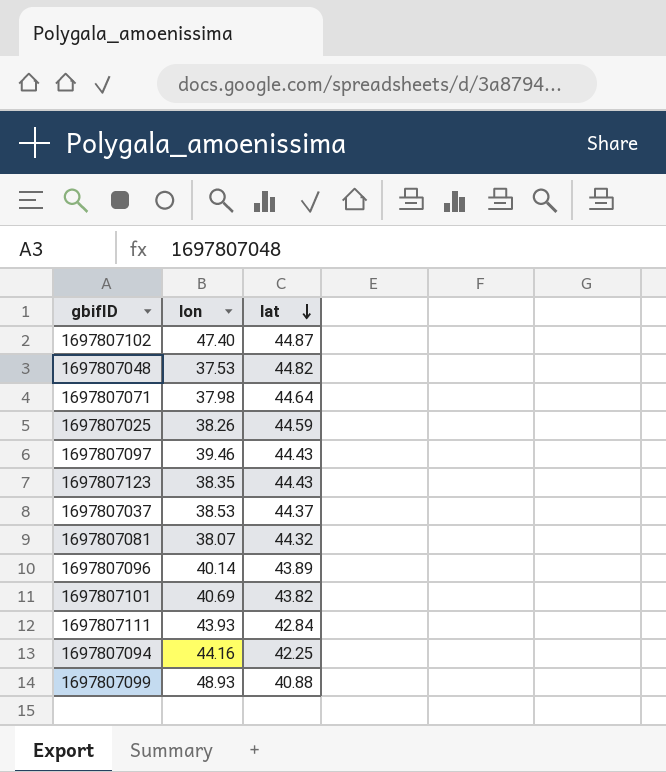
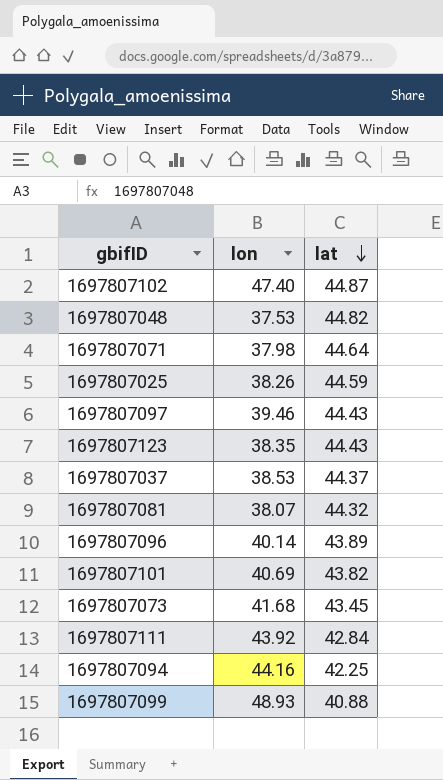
row 1697807073: none -> 41.68 | 43.45
1697807111 | lon: 43.93 -> 43.92

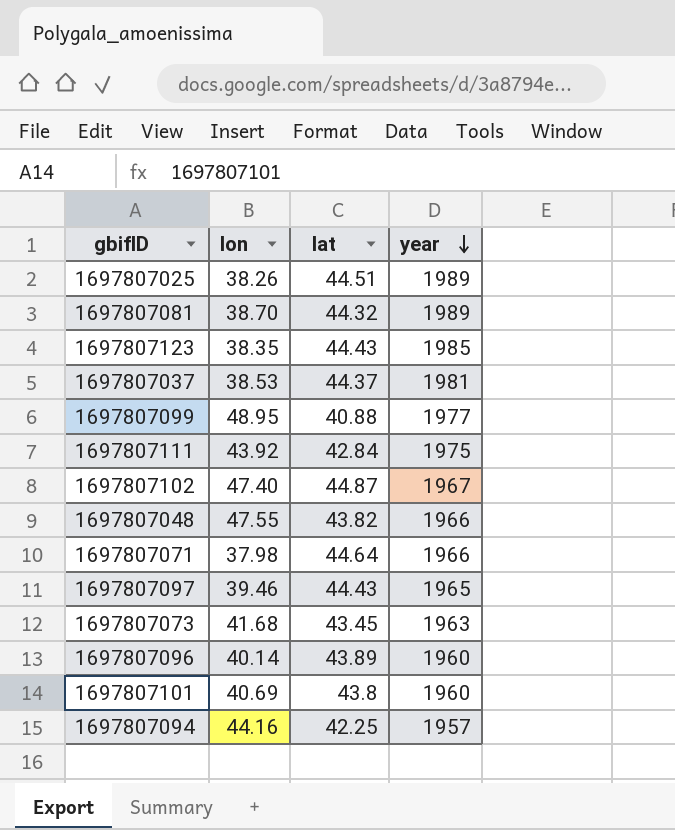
row order: lat descending -> year descending
column year | position: none -> 4
1697807025 | lat: 44.59 -> 44.51
1697807081 | lon: 38.07 -> 38.70
1697807099 | lon: 48.93 -> 48.95
1697807048 | lon: 37.53 -> 47.55
1697807048 | lat: 44.82 -> 43.82
1697807101 | lat: 43.82 -> 43.8

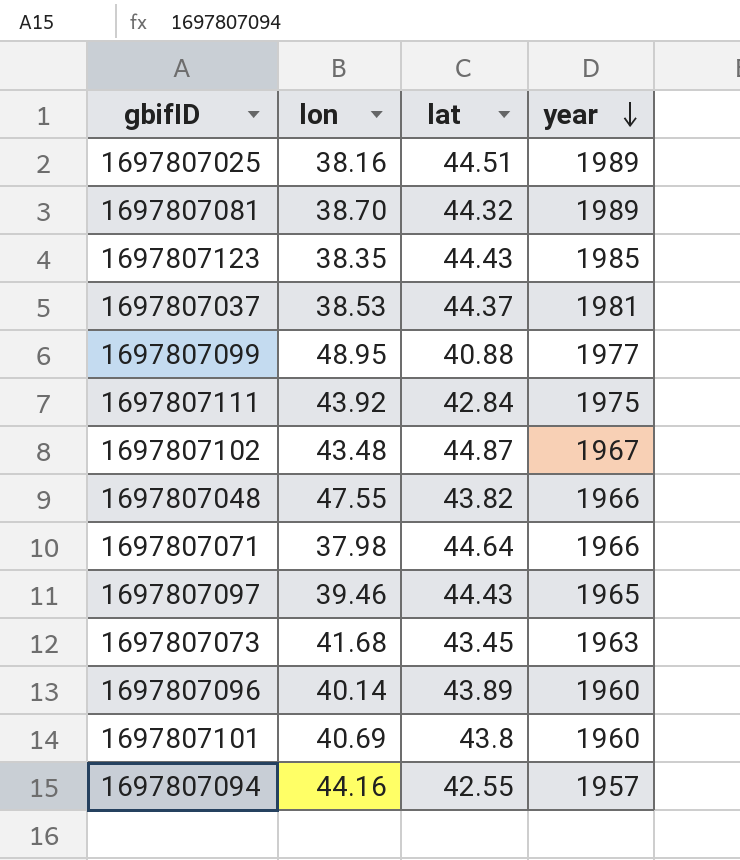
1697807025 | lon: 38.26 -> 38.16
1697807102 | lon: 47.40 -> 43.48
1697807094 | lat: 42.25 -> 42.55

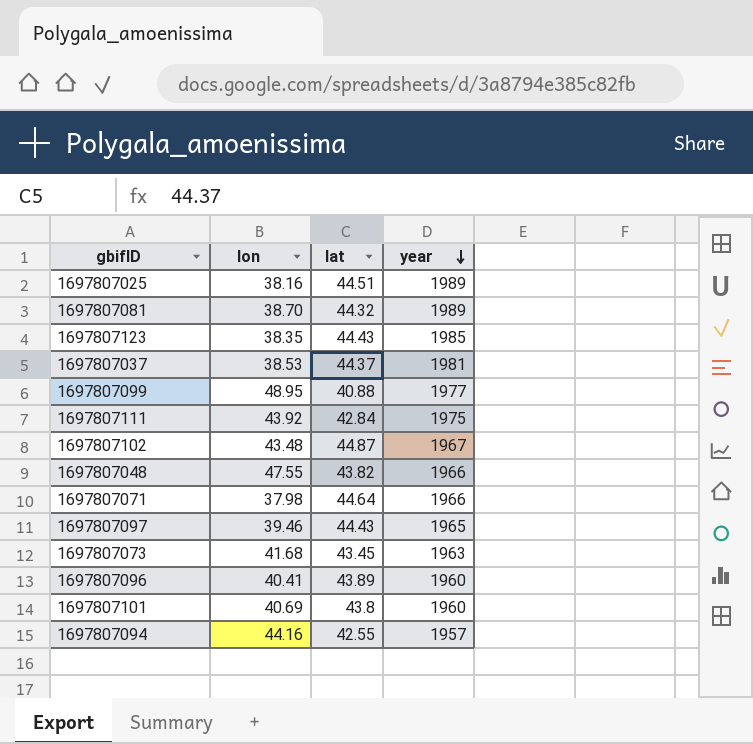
1697807096 | lon: 40.14 -> 40.41

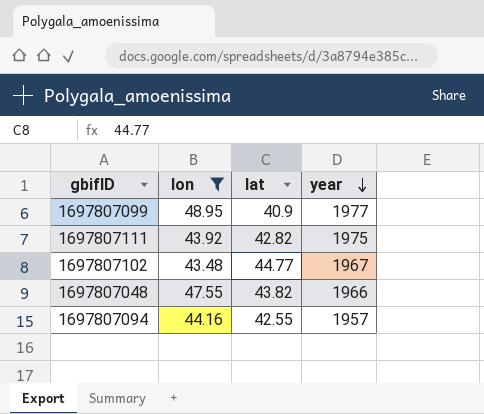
filter: none -> lon >= 43.48
1697807099 | lat: 40.88 -> 40.9
1697807111 | lat: 42.84 -> 42.82
1697807102 | lat: 44.87 -> 44.77

